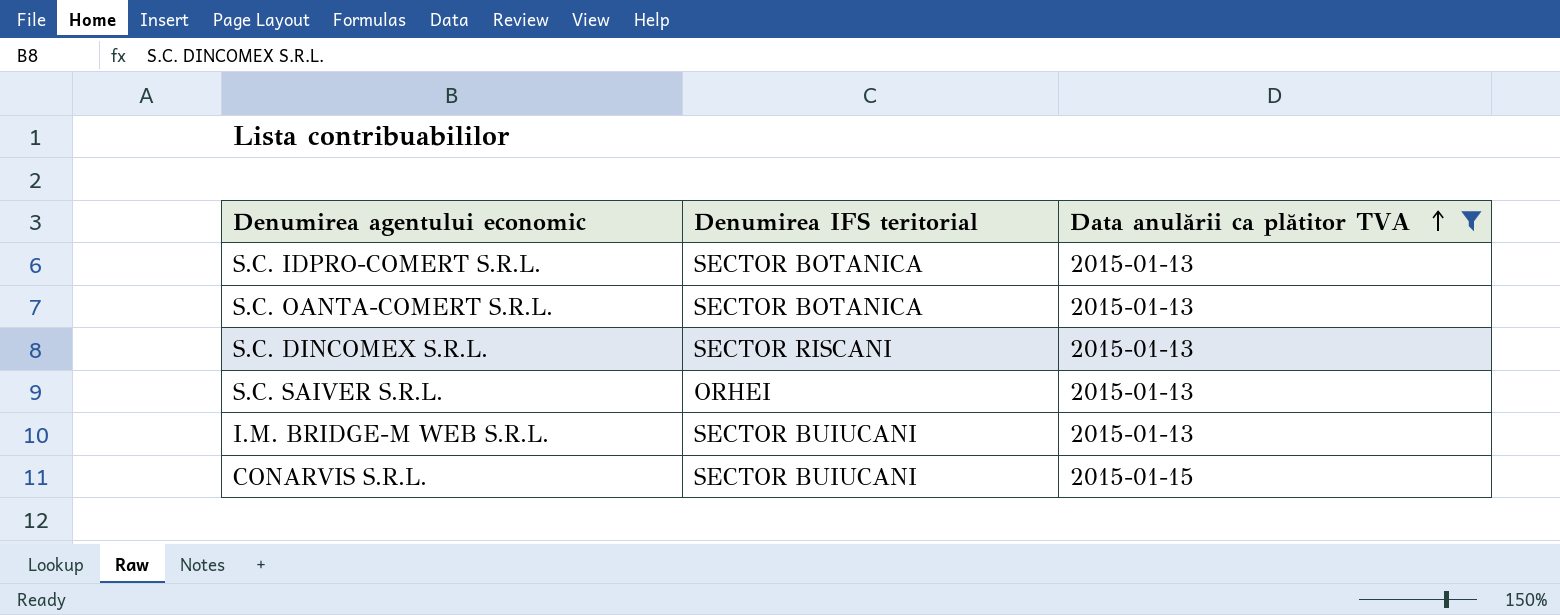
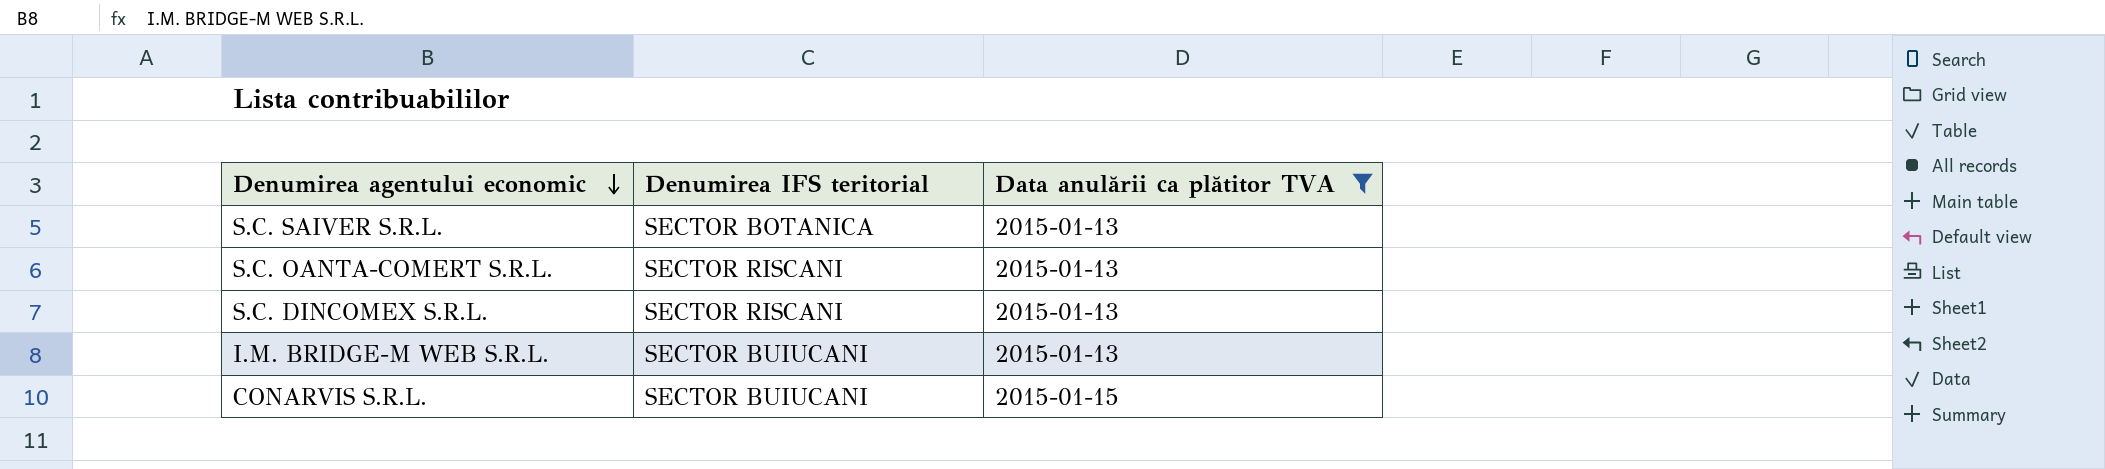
row order: Data anulării ca plătitor TVA ascending -> Denumirea agentului economic descending
row S.C. IDPRO-COMERT S.R.L.: SECTOR BOTANICA | 2015-01-13 -> none
S.C. SAIVER S.R.L. | Denumirea IFS teritorial: ORHEI -> SECTOR BOTANICA
S.C. OANTA-COMERT S.R.L. | Denumirea IFS teritorial: SECTOR BOTANICA -> SECTOR RISCANI

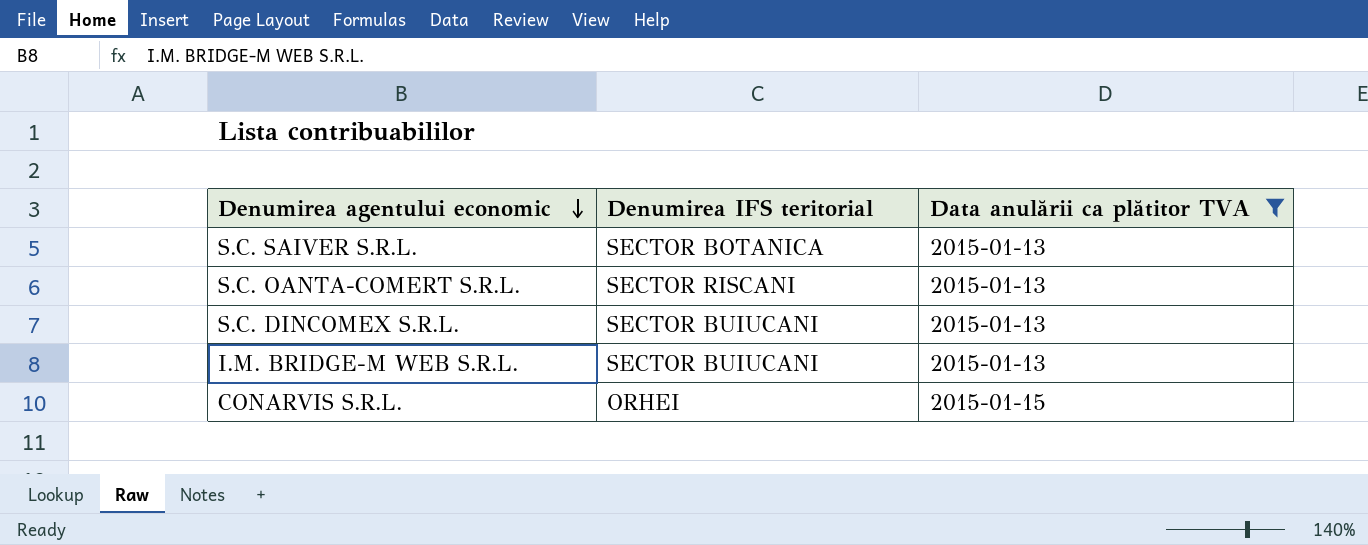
S.C. DINCOMEX S.R.L. | Denumirea IFS teritorial: SECTOR RISCANI -> SECTOR BUIUCANI
CONARVIS S.R.L. | Denumirea IFS teritorial: SECTOR BUIUCANI -> ORHEI

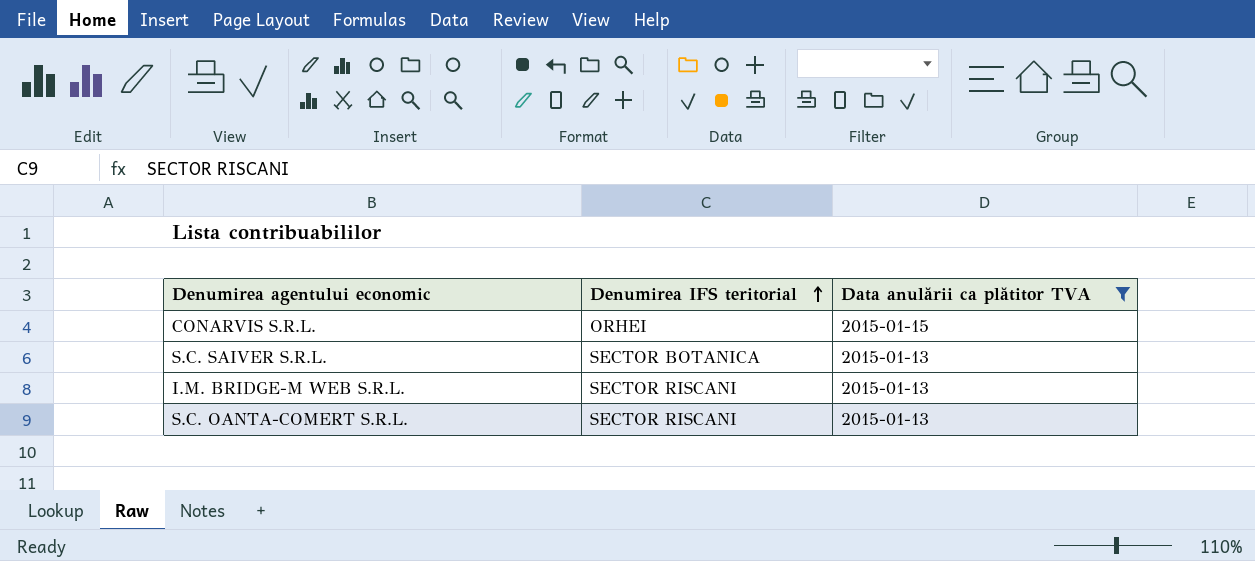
row order: Denumirea agentului economic descending -> Denumirea IFS teritorial ascending
row S.C. DINCOMEX S.R.L.: SECTOR BUIUCANI | 2015-01-13 -> none
I.M. BRIDGE-M WEB S.R.L. | Denumirea IFS teritorial: SECTOR BUIUCANI -> SECTOR RISCANI

